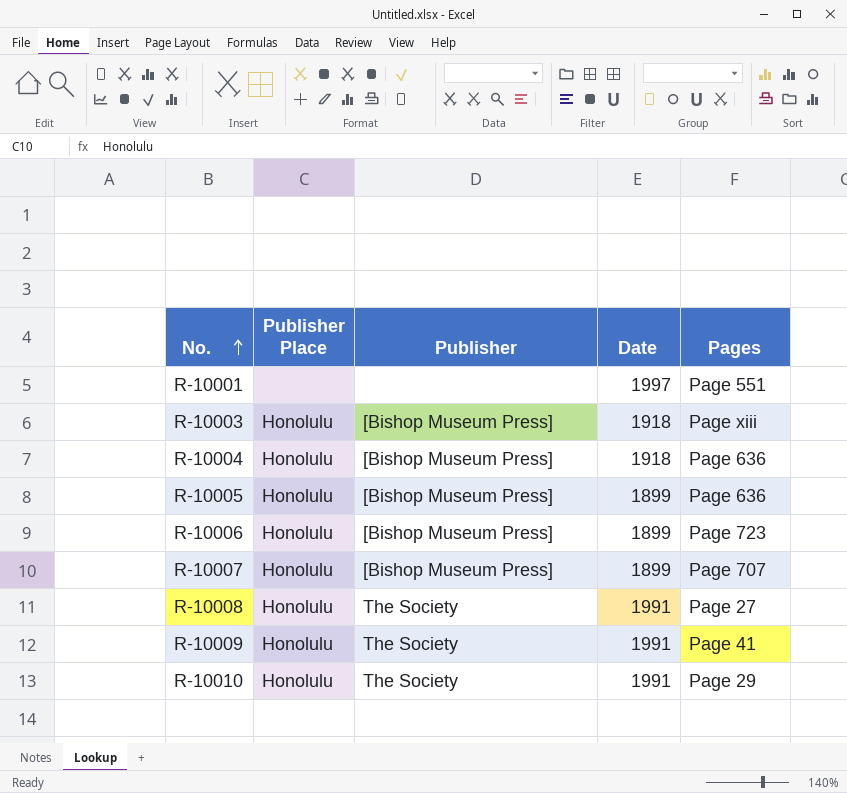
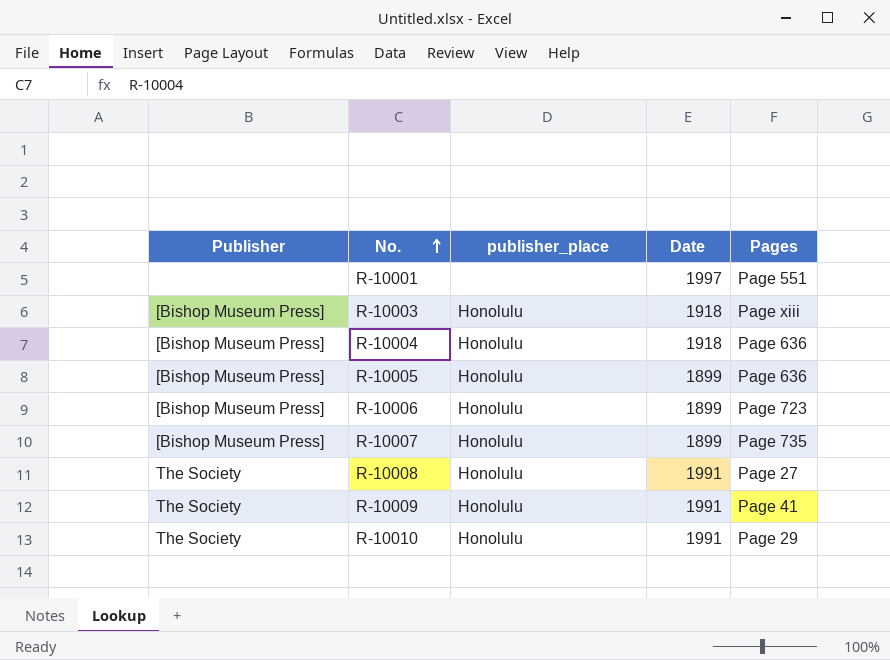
column Publisher | position: 3 -> 1
column name: Publisher Place -> publisher_place
R-10007 | Pages: Page 707 -> Page 735

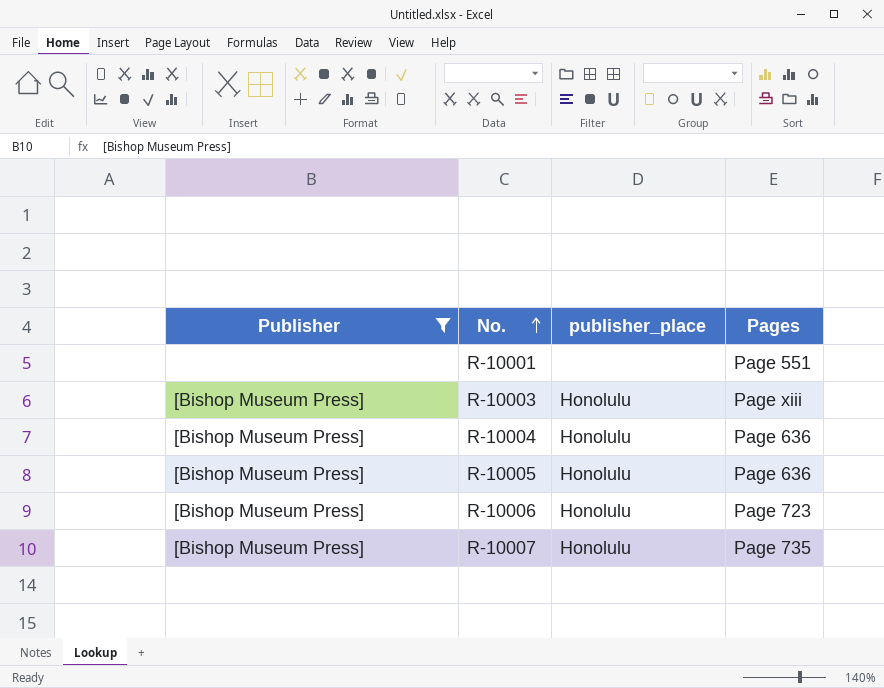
filter: none -> Publisher != The Society
column Date | position: 4 -> none

